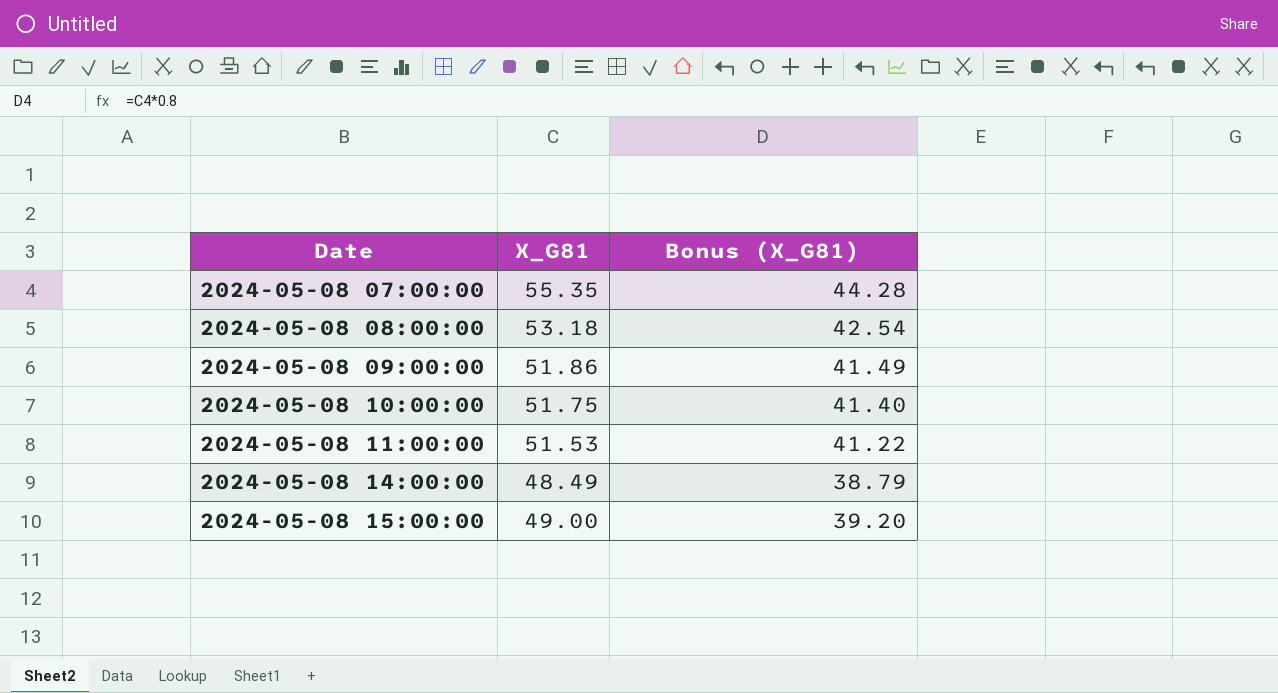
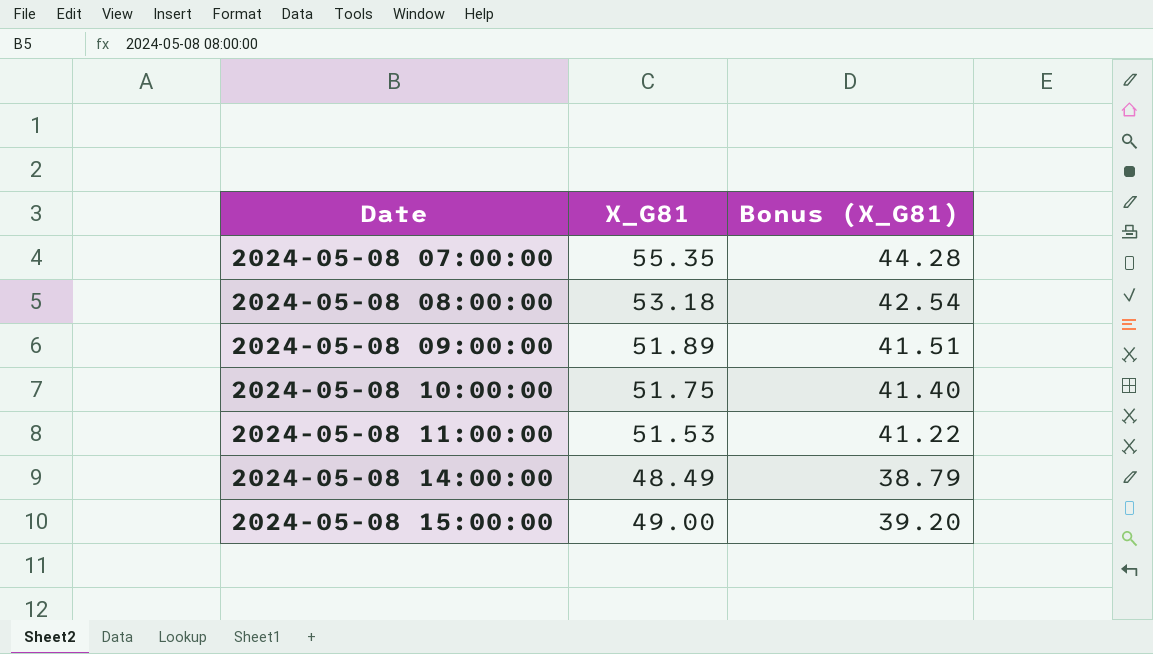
2024-05-08 09:00:00 | X_G81: 51.86 -> 51.89
2024-05-08 09:00:00 | Bonus (X_G81): 41.49 -> 41.51

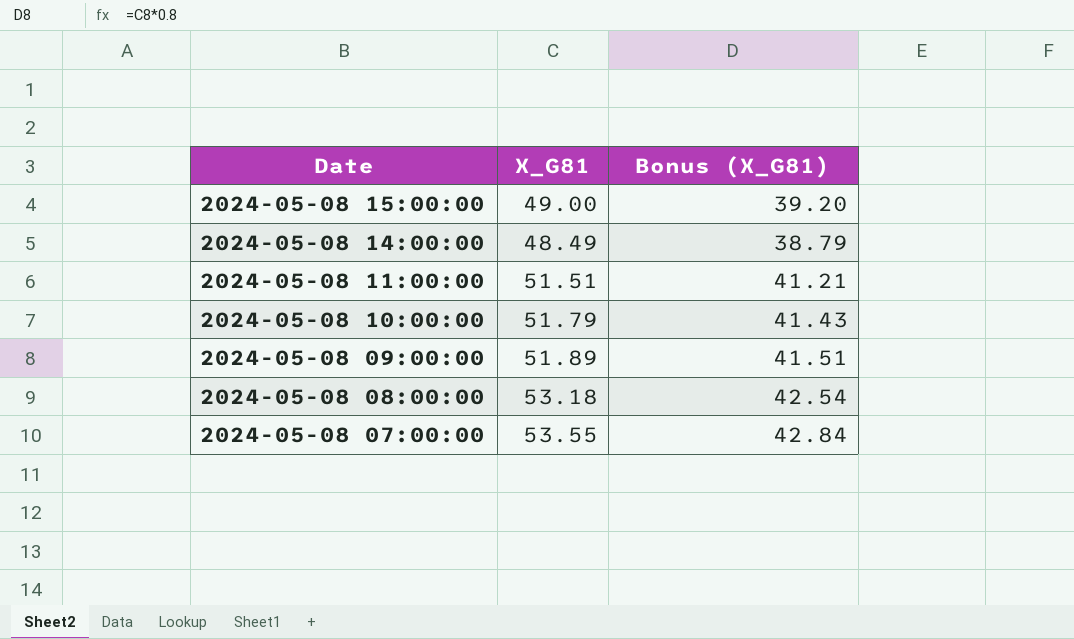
row order: Date ascending -> Date descending
2024-05-08 11:00:00 | X_G81: 51.53 -> 51.51
2024-05-08 11:00:00 | Bonus (X_G81): 41.22 -> 41.21
2024-05-08 10:00:00 | X_G81: 51.75 -> 51.79
2024-05-08 10:00:00 | Bonus (X_G81): 41.40 -> 41.43
2024-05-08 07:00:00 | X_G81: 55.35 -> 53.55
2024-05-08 07:00:00 | Bonus (X_G81): 44.28 -> 42.84

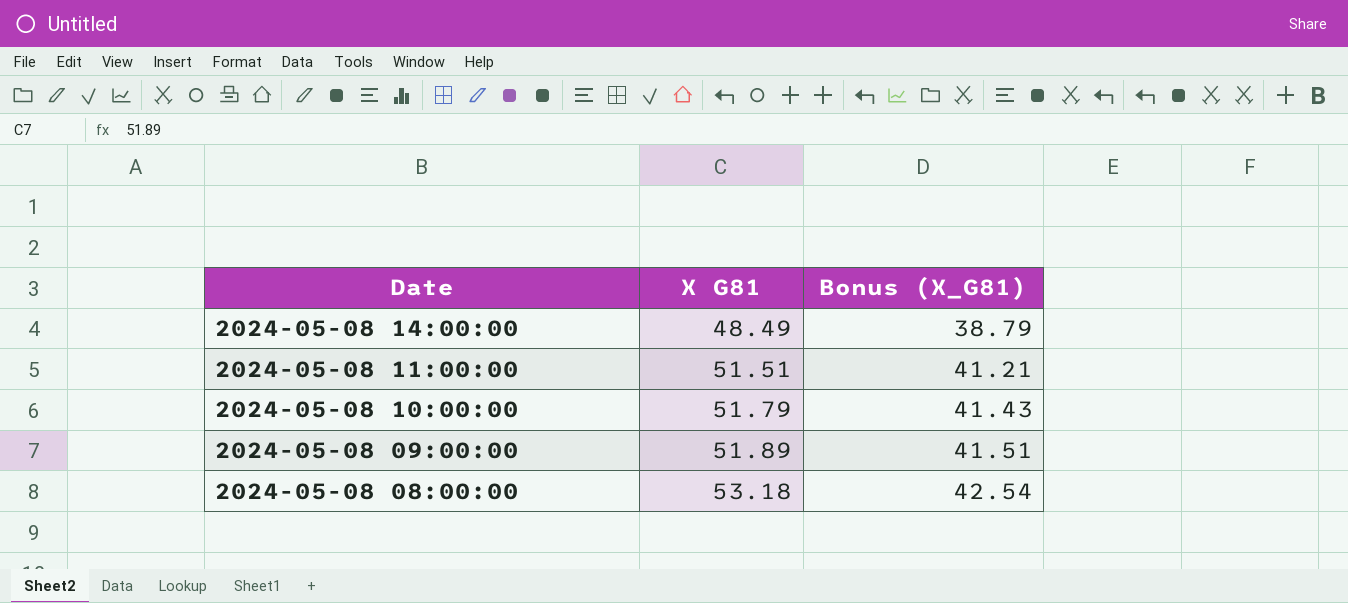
column name: X_G81 -> X G81
row 2024-05-08 15:00:00: 49.00 | 39.20 -> none
row 2024-05-08 07:00:00: 53.55 | 42.84 -> none

